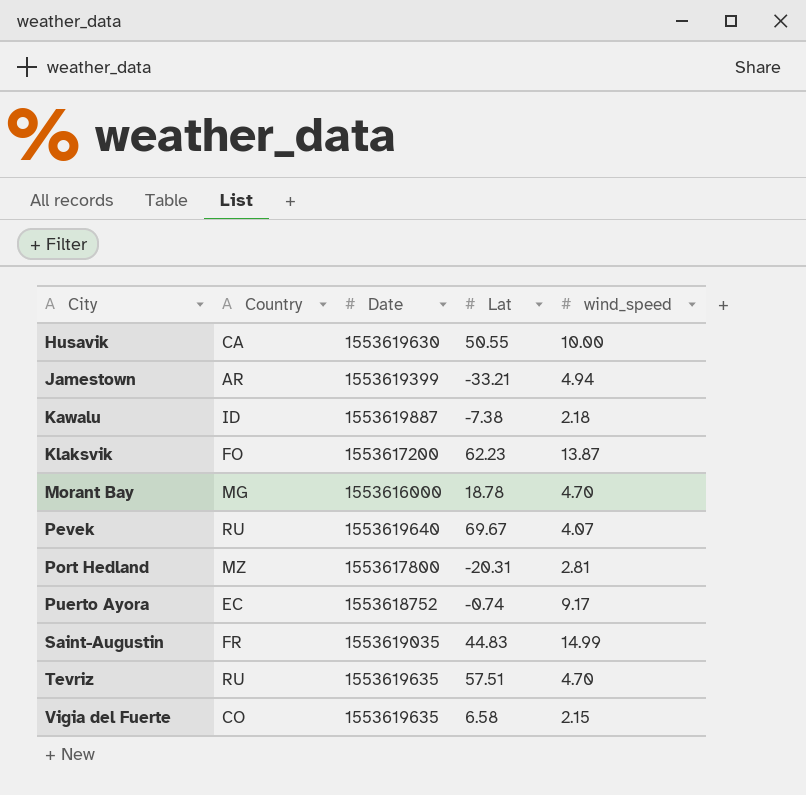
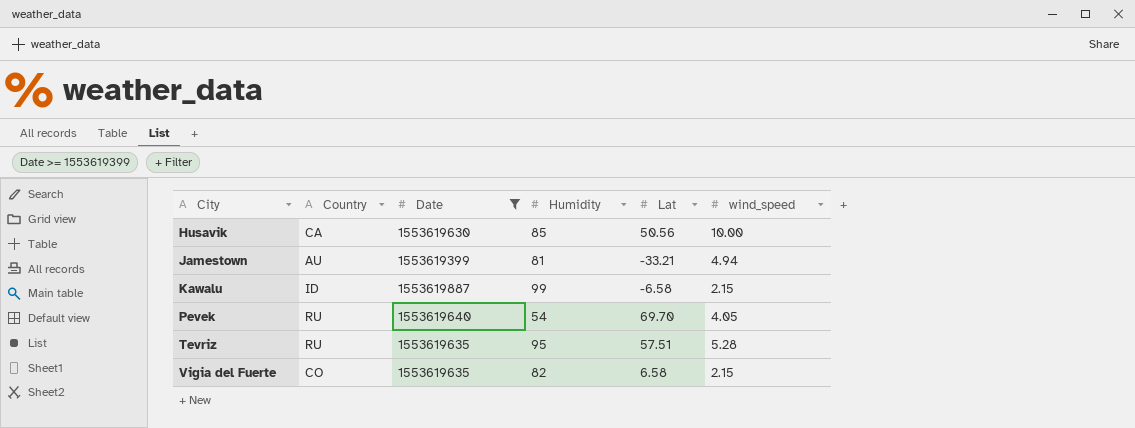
filter: none -> Date >= 1553619399
column Humidity | position: none -> 4
Husavik | Lat: 50.55 -> 50.56
Jamestown | Country: AR -> AU
Kawalu | Lat: -7.38 -> -6.58
Kawalu | wind_speed: 2.18 -> 2.15
Pevek | Lat: 69.67 -> 69.70
Pevek | wind_speed: 4.07 -> 4.05
Tevriz | wind_speed: 4.70 -> 5.28

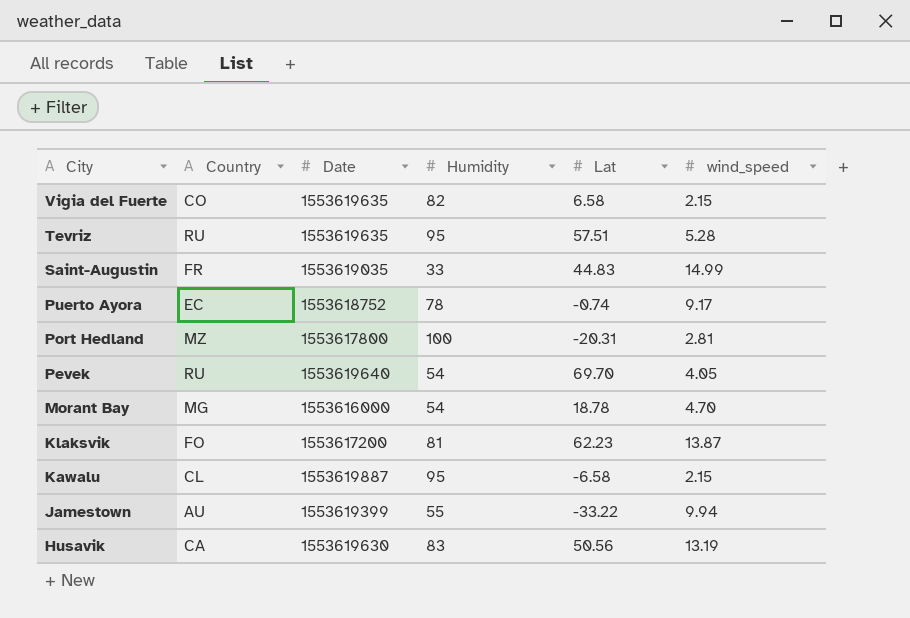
filter: Date >= 1553619399 -> none
row order: City ascending -> City descending
Kawalu | Country: ID -> CL
Kawalu | Humidity: 99 -> 95
Jamestown | Humidity: 81 -> 55
Jamestown | Lat: -33.21 -> -33.22
Jamestown | wind_speed: 4.94 -> 9.94
Husavik | Humidity: 85 -> 83
Husavik | wind_speed: 10.00 -> 13.19

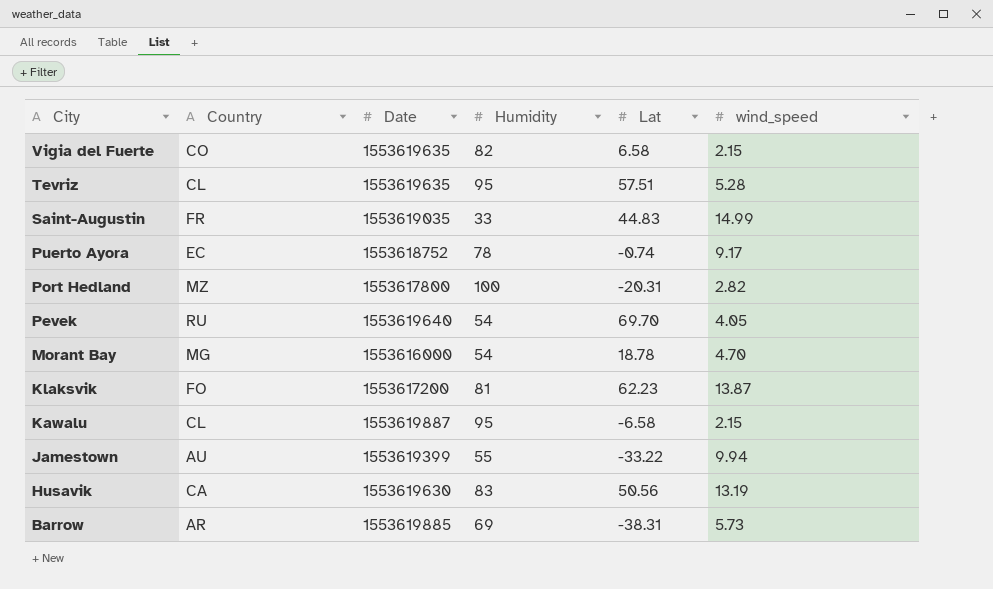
Tevriz | Country: RU -> CL
Port Hedland | wind_speed: 2.81 -> 2.82
row Barrow: none -> AR | 1553619885 | 69 | -38.31 | 5.73

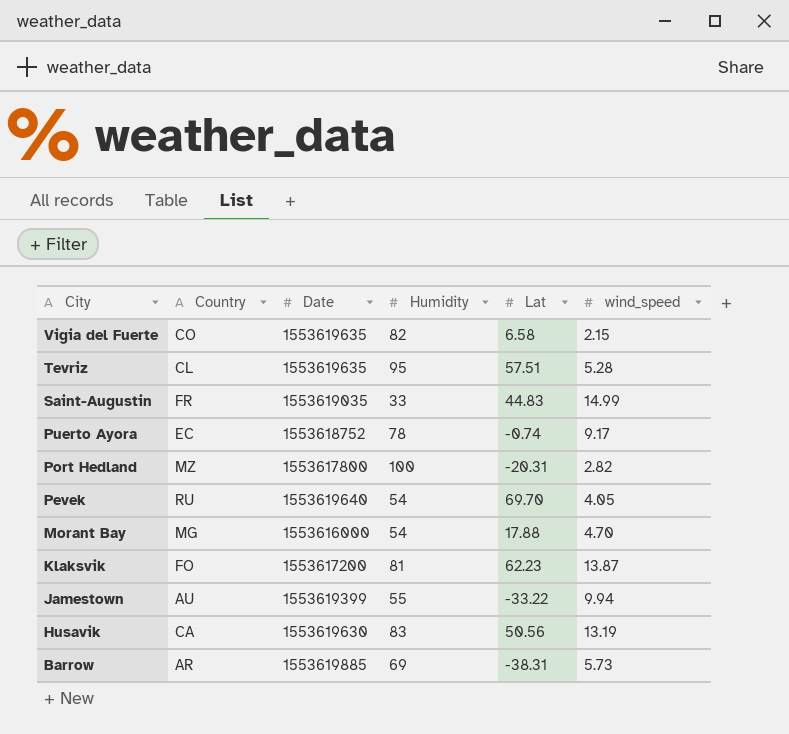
row Kawalu: CL | 1553619887 | 95 | -6.58 | 2.15 -> none
Morant Bay | Lat: 18.78 -> 17.88

